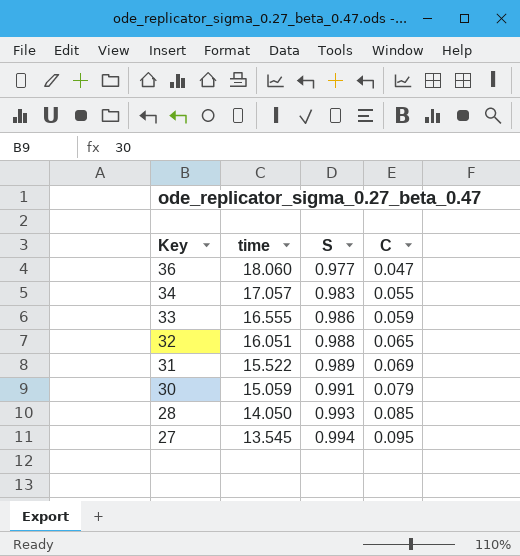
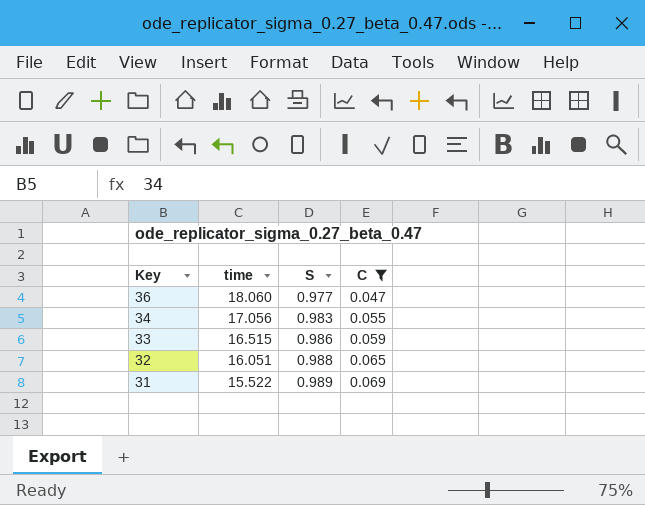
filter: none -> C <= 0.069
34 | time: 17.057 -> 17.056
33 | time: 16.555 -> 16.515

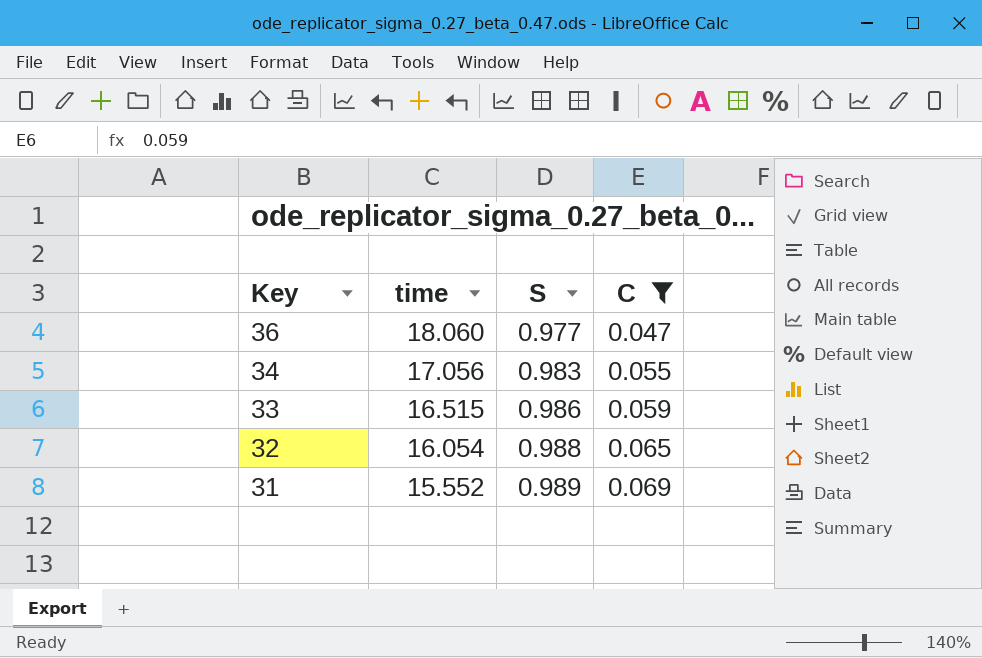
32 | time: 16.051 -> 16.054
31 | time: 15.522 -> 15.552

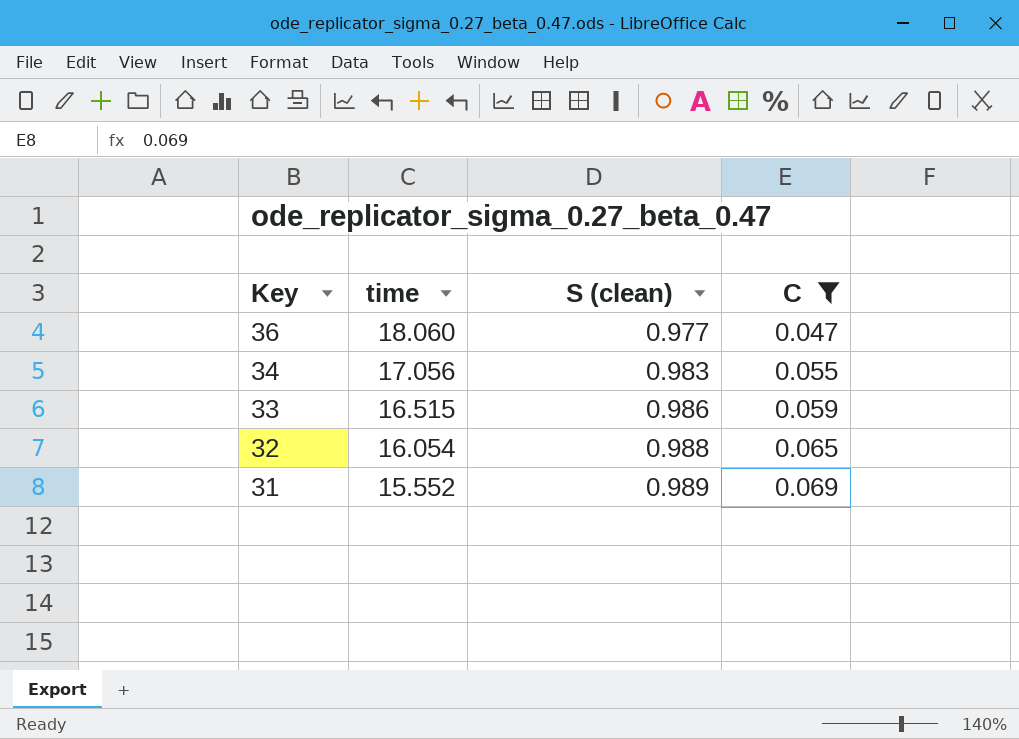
column name: S -> S (clean)

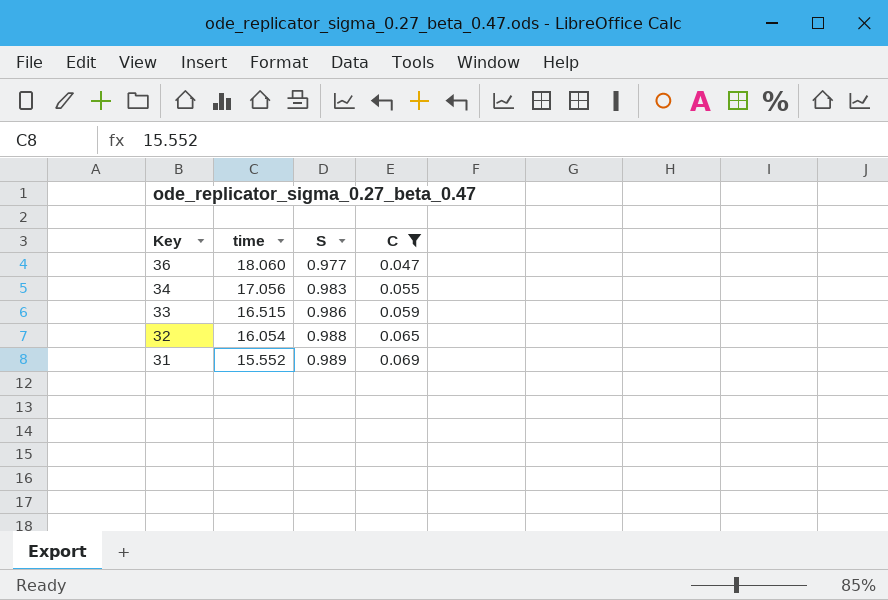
column name: S (clean) -> S

